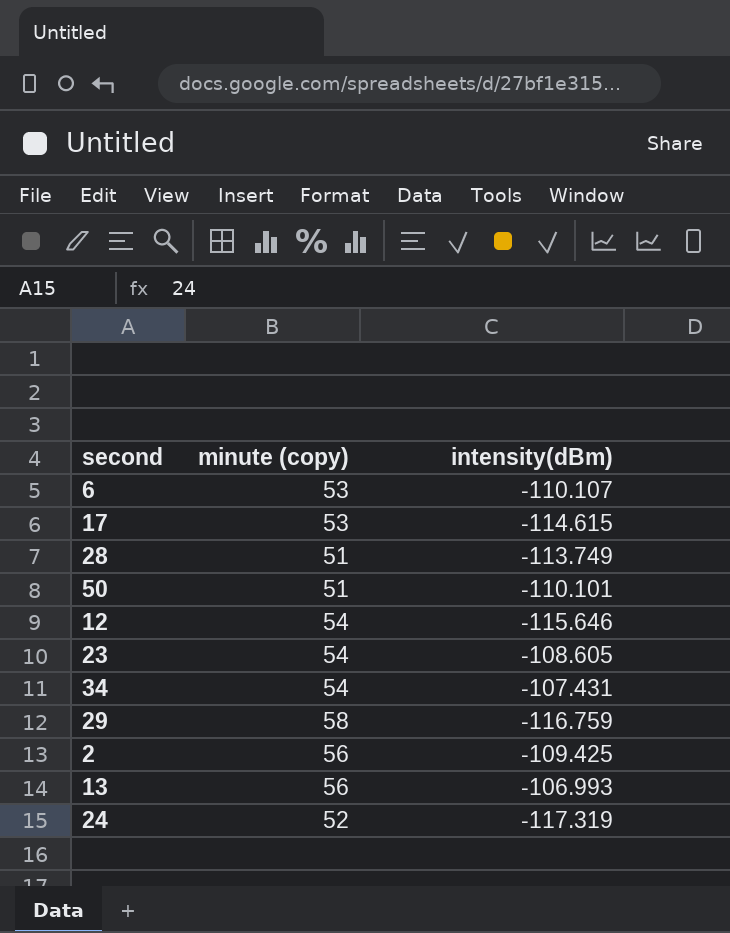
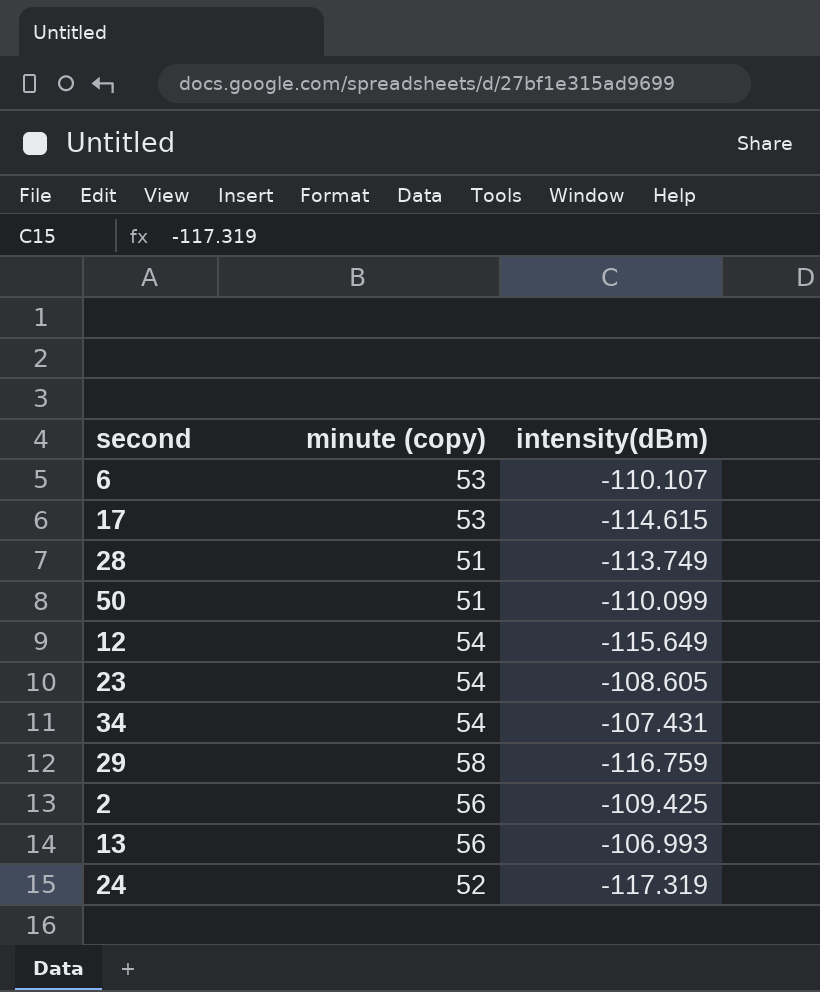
50 | intensity(dBm): -110.101 -> -110.099
12 | intensity(dBm): -115.646 -> -115.649

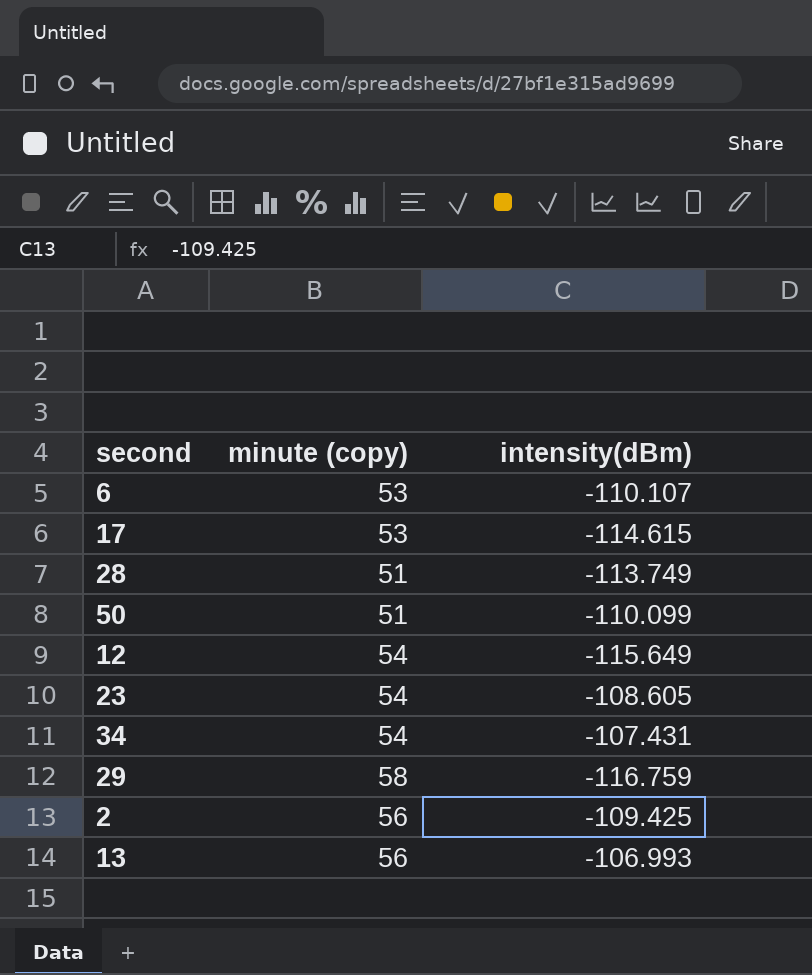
row 24: 52 | -117.319 -> none

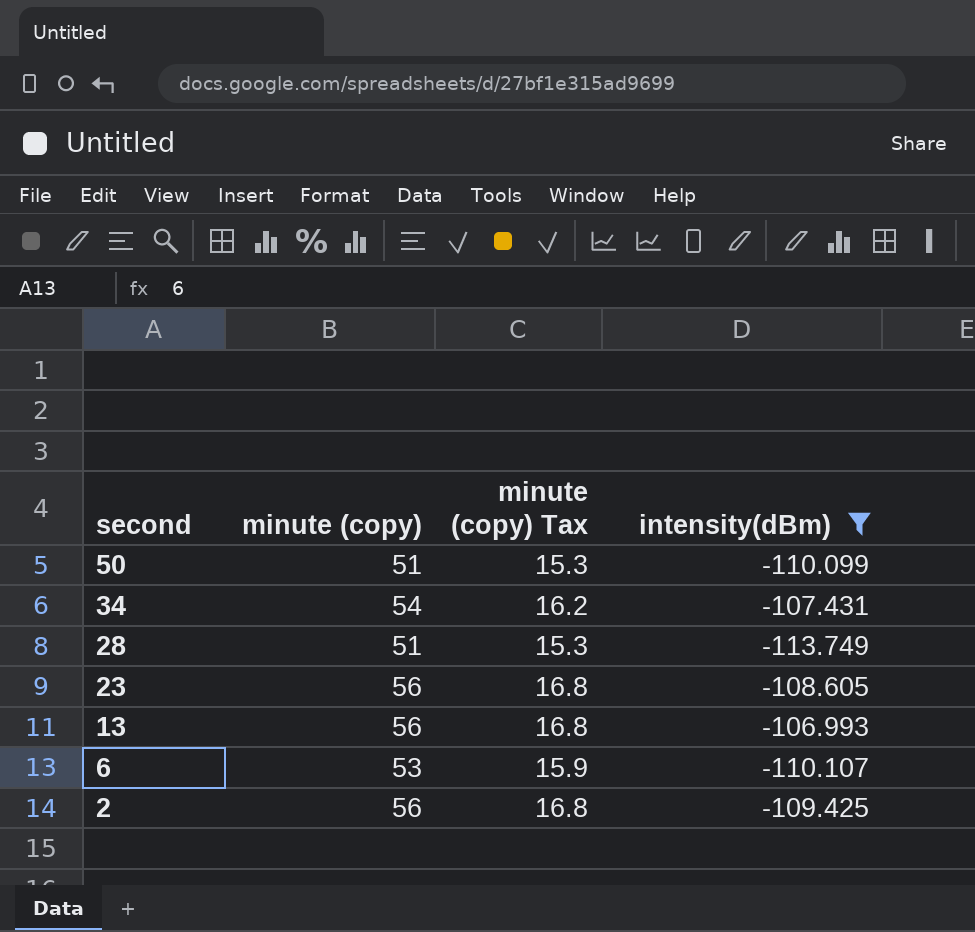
filter: none -> intensity(dBm) >= -113.749
row order: none -> second descending
column minute (copy) Tax | formula: none -> [minute (copy)] * 0.3
23 | minute (copy): 54 -> 56

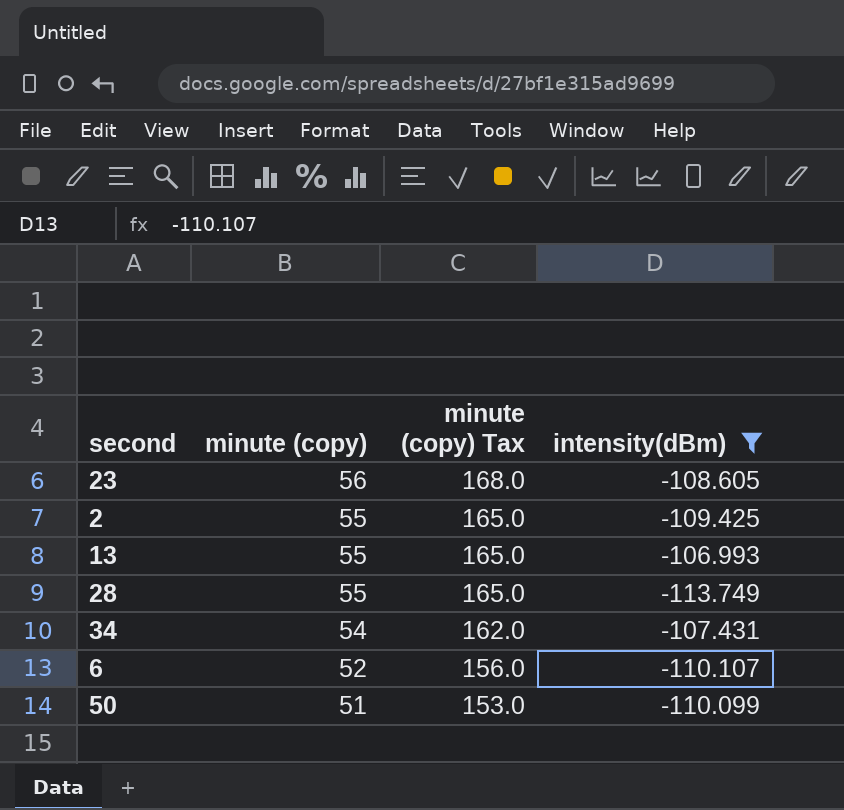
row order: second descending -> minute (copy) descending
column minute (copy) Tax | formula: [minute (copy)] * 0.3 -> [minute (copy)] * 3
2 | minute (copy): 56 -> 55
13 | minute (copy): 56 -> 55
28 | minute (copy): 51 -> 55
6 | minute (copy): 53 -> 52

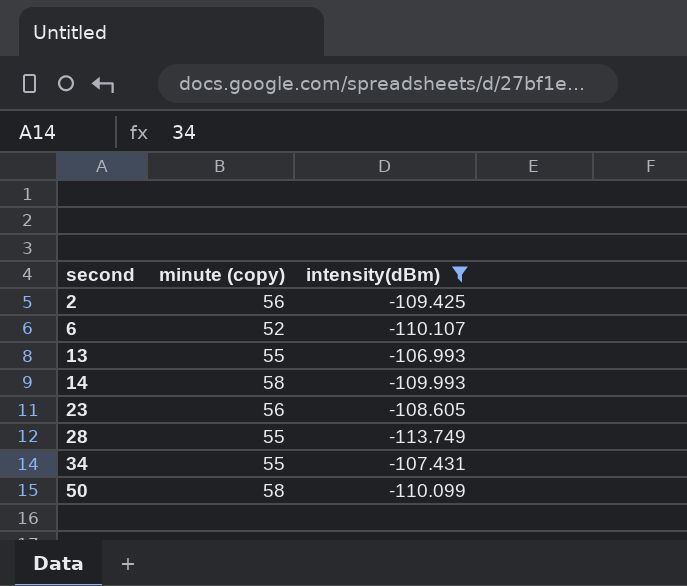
row order: minute (copy) descending -> second ascending
column minute (copy) Tax | formula: [minute (copy)] * 3 -> none
2 | minute (copy): 55 -> 56
row 14: none -> 58 | -109.993
34 | minute (copy): 54 -> 55
50 | minute (copy): 51 -> 58

